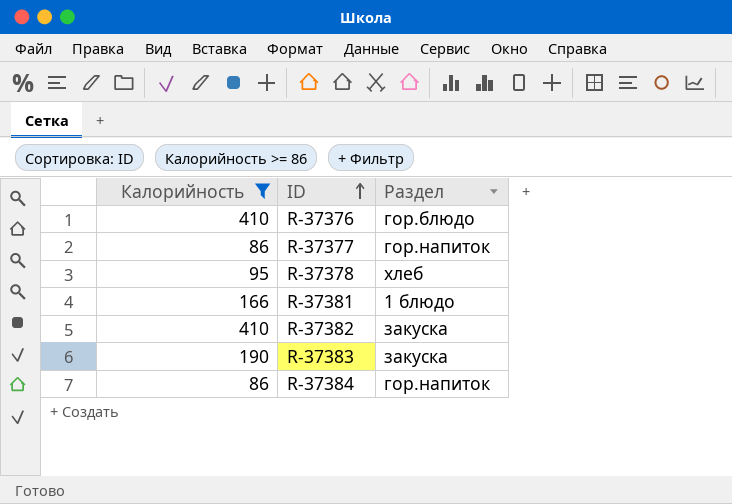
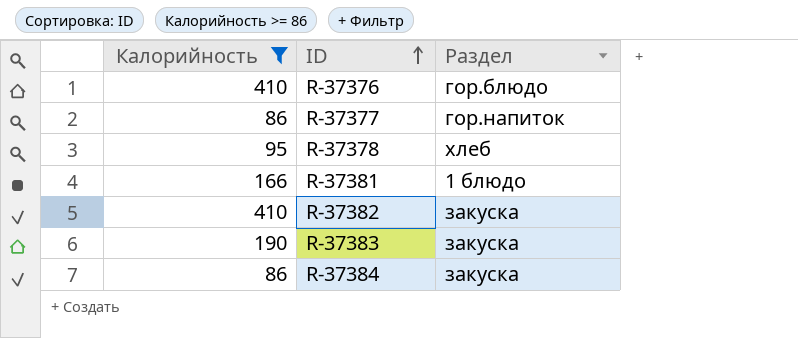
R-37384 | Раздел: гор.напиток -> закуска

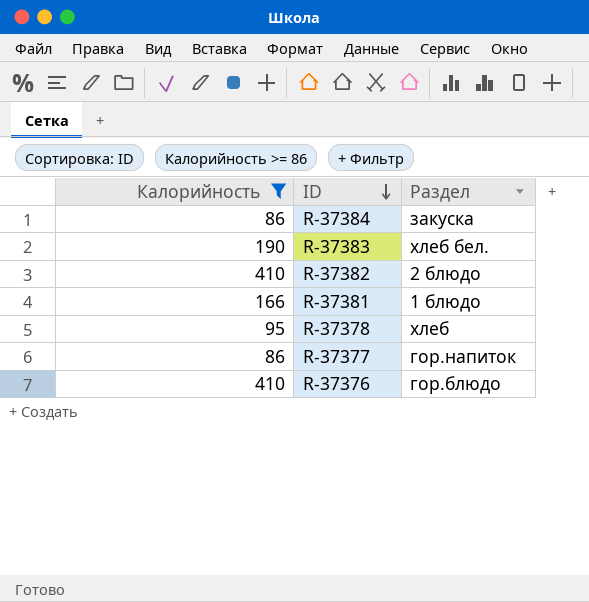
row order: ID ascending -> ID descending
R-37383 | Раздел: закуска -> хлеб бел.
R-37382 | Раздел: закуска -> 2 блюдо

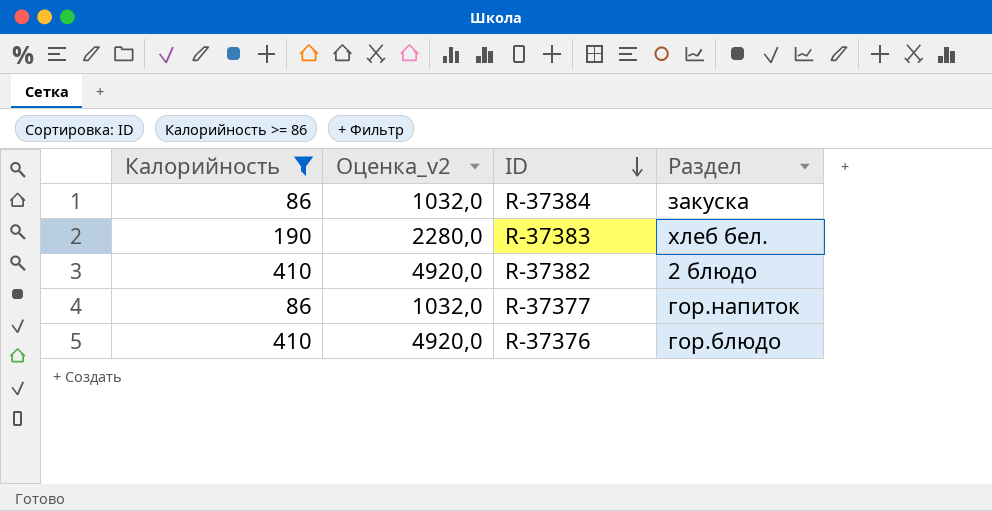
column Оценка_v2 | formula: none -> [Калорийность] * 12
row R-37381: 166 | 1 блюдо -> none
row R-37378: 95 | хлеб -> none

